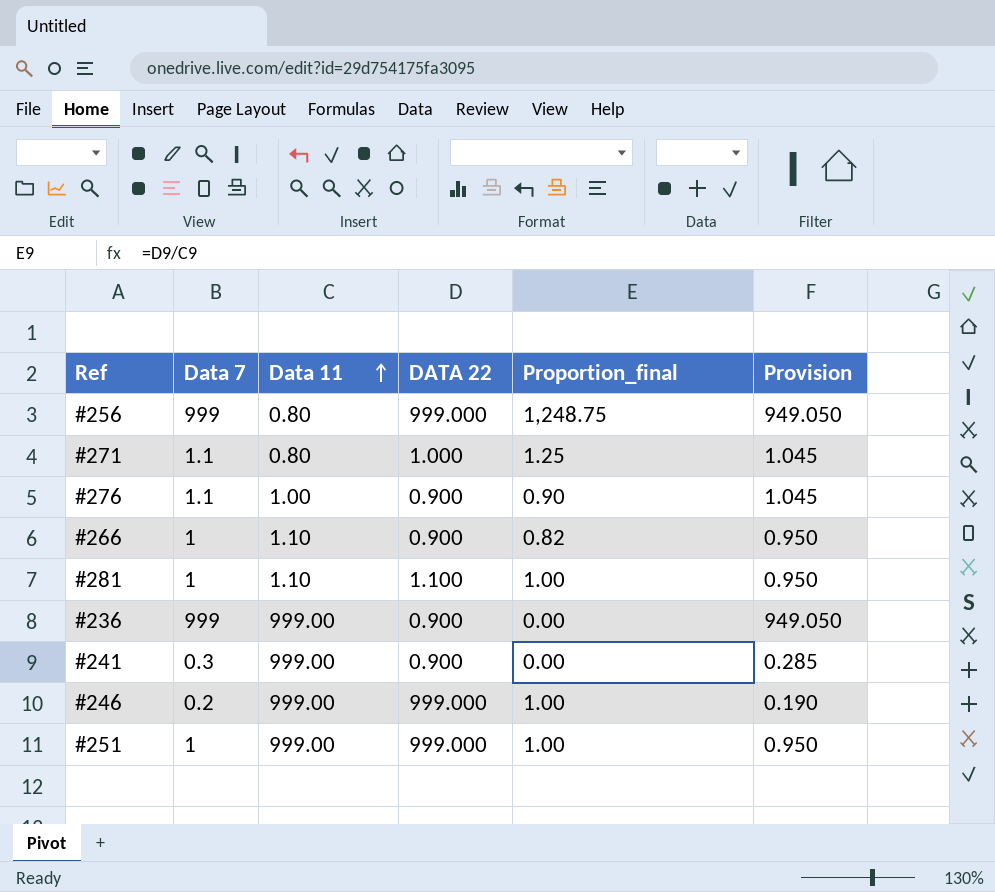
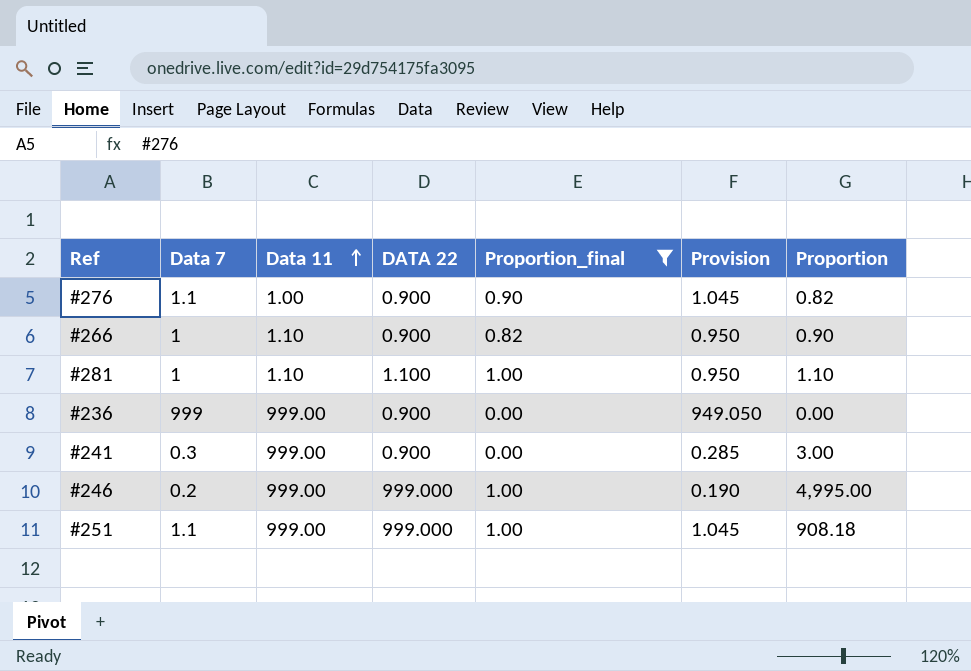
filter: none -> Proportion_final <= 1.00
column Proportion | formula: none -> [DATA 22] / [Data 7]
#251 | Data 7: 1 -> 1.1
#251 | Provision: 0.950 -> 1.045

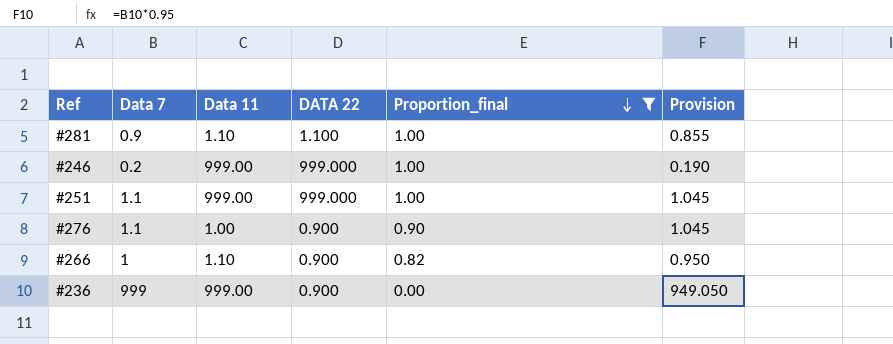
row order: Data 11 ascending -> Proportion_final descending
column Proportion | formula: [DATA 22] / [Data 7] -> none
row #241: 0.3 | 999.00 | 0.900 | 0.00 | 0.285 | 3.00 -> none
#281 | Data 7: 1 -> 0.9
#281 | Provision: 0.950 -> 0.855

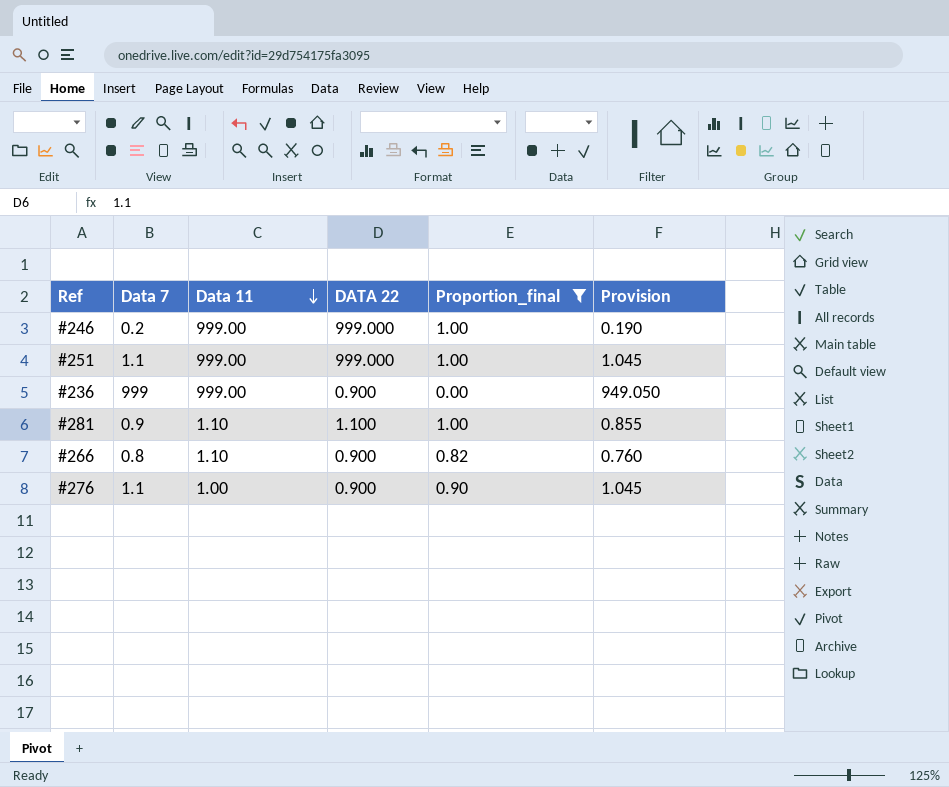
row order: Proportion_final descending -> Data 11 descending
#266 | Data 7: 1 -> 0.8
#266 | Provision: 0.950 -> 0.760

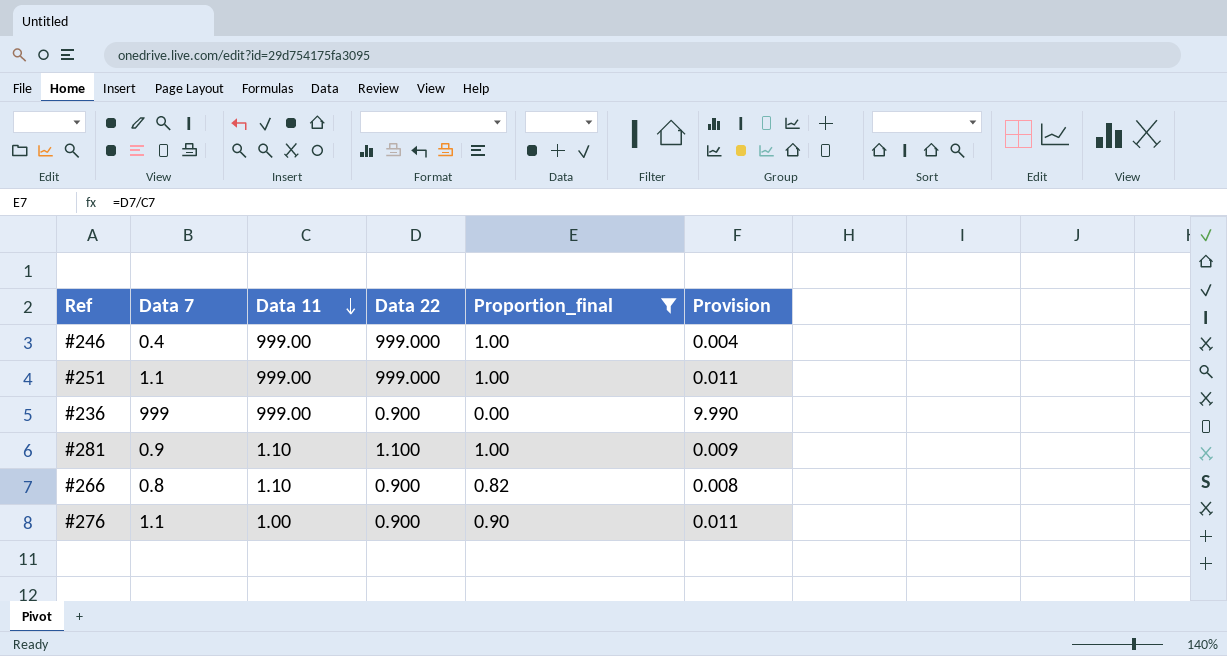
column name: DATA 22 -> Data 22
column Provision | formula: [Data 7] * 0.95 -> [Data 7] * 0.01
#246 | Data 7: 0.2 -> 0.4

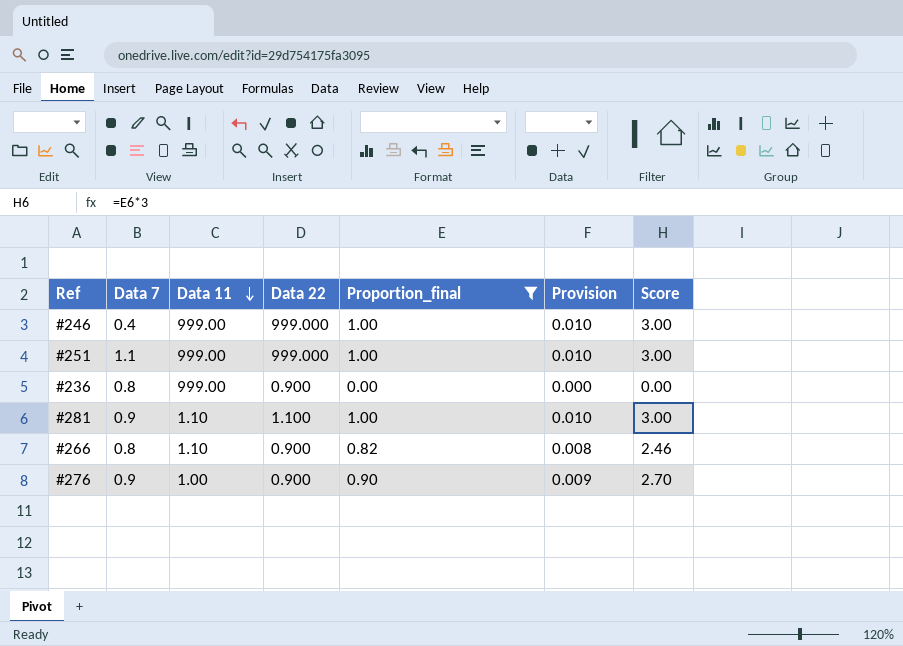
column Provision | formula: [Data 7] * 0.01 -> [Proportion_final] * 0.01
column Score | formula: none -> [Proportion_final] * 3
#236 | Data 7: 999 -> 0.8
#276 | Data 7: 1.1 -> 0.9

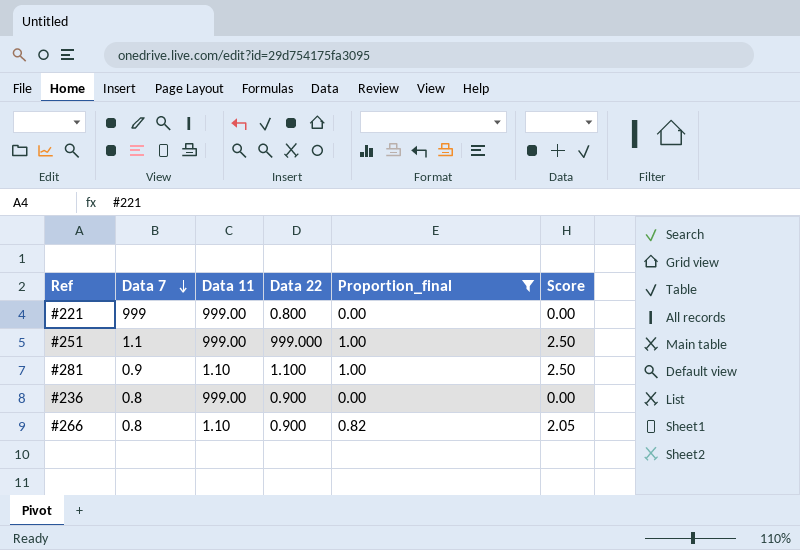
row order: Data 11 descending -> Data 7 descending
column Provision | formula: [Proportion_final] * 0.01 -> none
column Score | formula: [Proportion_final] * 3 -> [Proportion_final] * 2.5
row #246: 0.4 | 999.00 | 999.000 | 1.00 | 0.010 | 3.00 -> none
row #276: 0.9 | 1.00 | 0.900 | 0.90 | 0.009 | 2.70 -> none
row #221: none -> 999 | 999.00 | 0.800 | 0.00 | 0.00

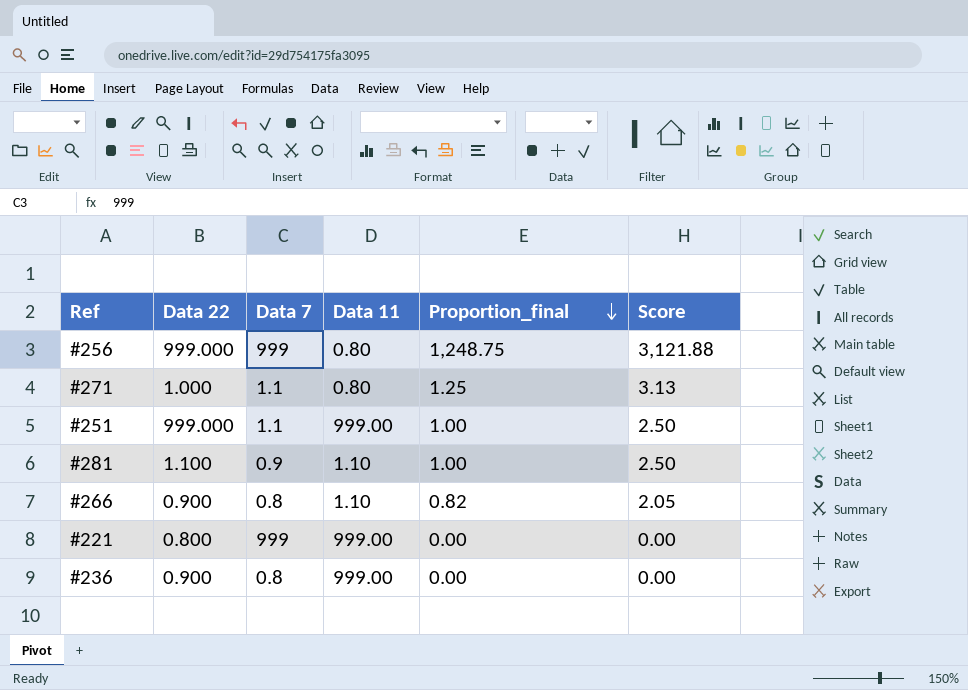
filter: Proportion_final <= 1.00 -> none
row order: Data 7 descending -> Proportion_final descending
column Data 22 | position: 4 -> 2

